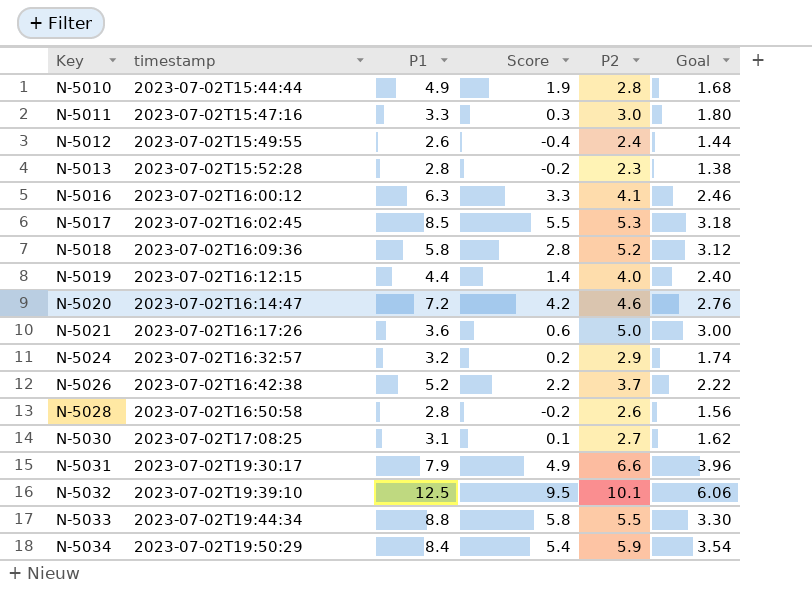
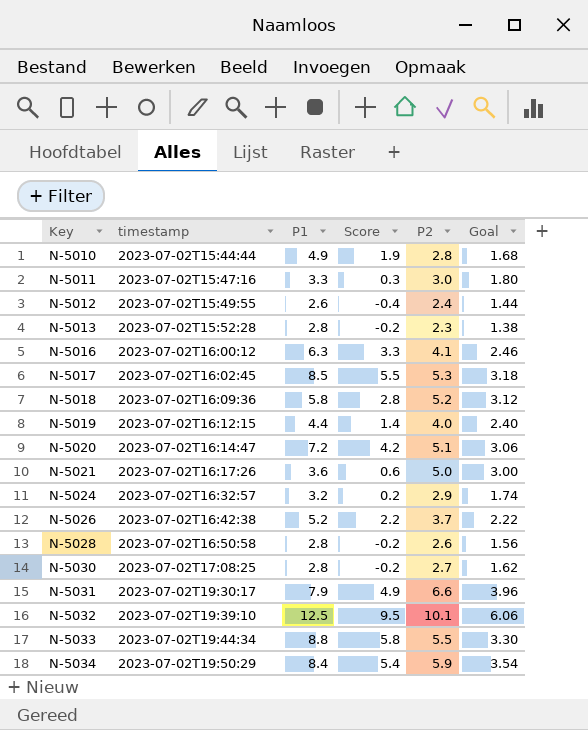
N-5020 | P2: 4.6 -> 5.1
N-5020 | Goal: 2.76 -> 3.06
N-5030 | P1: 3.1 -> 2.8
N-5030 | Score: 0.1 -> -0.2

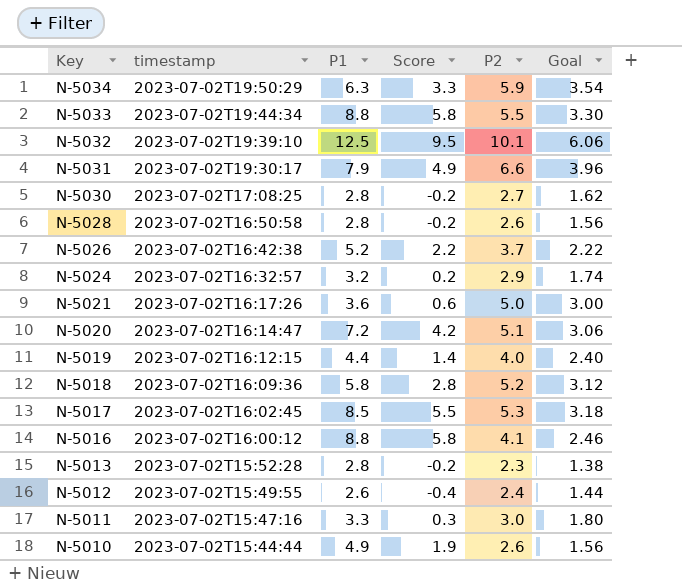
row order: Key ascending -> Key descending
N-5034 | P1: 8.4 -> 6.3
N-5034 | Score: 5.4 -> 3.3
N-5016 | P1: 6.3 -> 8.8
N-5016 | Score: 3.3 -> 5.8
N-5010 | P2: 2.8 -> 2.6
N-5010 | Goal: 1.68 -> 1.56

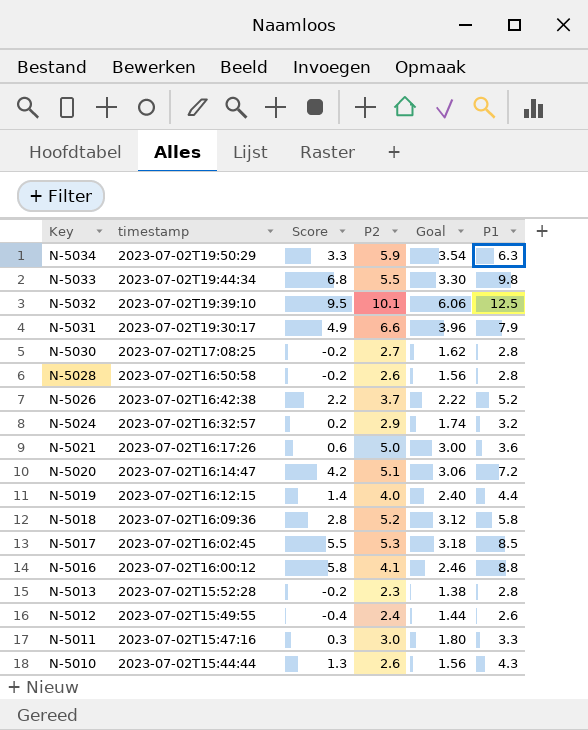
column P1 | position: 3 -> 6
N-5033 | Score: 5.8 -> 6.8
N-5033 | P1: 8.8 -> 9.8
N-5010 | Score: 1.9 -> 1.3
N-5010 | P1: 4.9 -> 4.3

